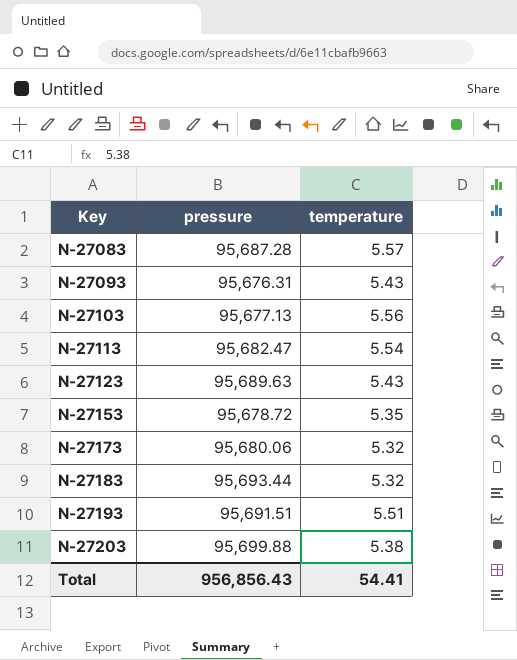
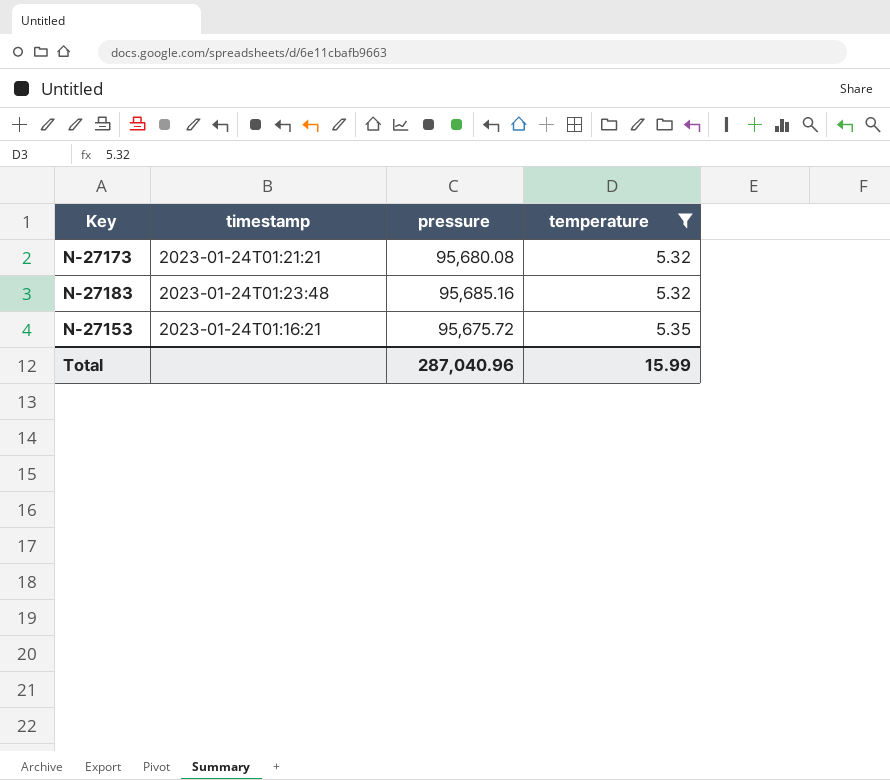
filter: none -> temperature <= 5.35
row order: Key ascending -> temperature ascending
column timestamp | position: none -> 2
N-27173 | pressure: 95,680.06 -> 95,680.08
N-27183 | pressure: 95,693.44 -> 95,685.16
N-27153 | pressure: 95,678.72 -> 95,675.72
Total | pressure: 956,856.43 -> 287,040.96
Total | temperature: 54.41 -> 15.99

